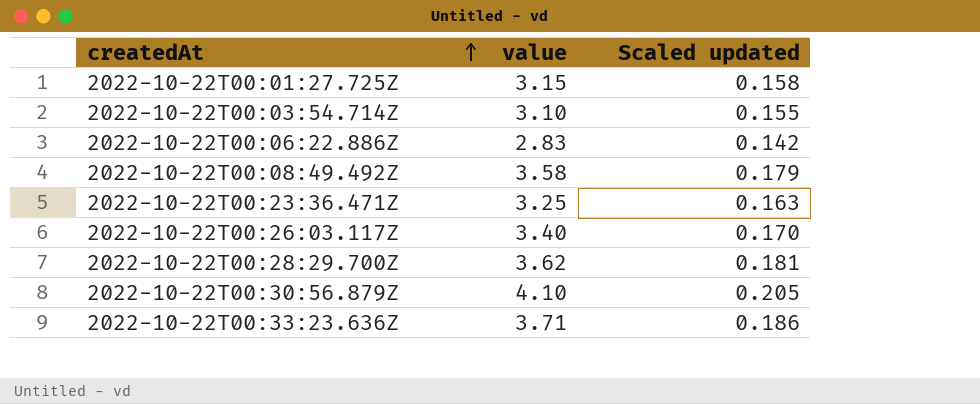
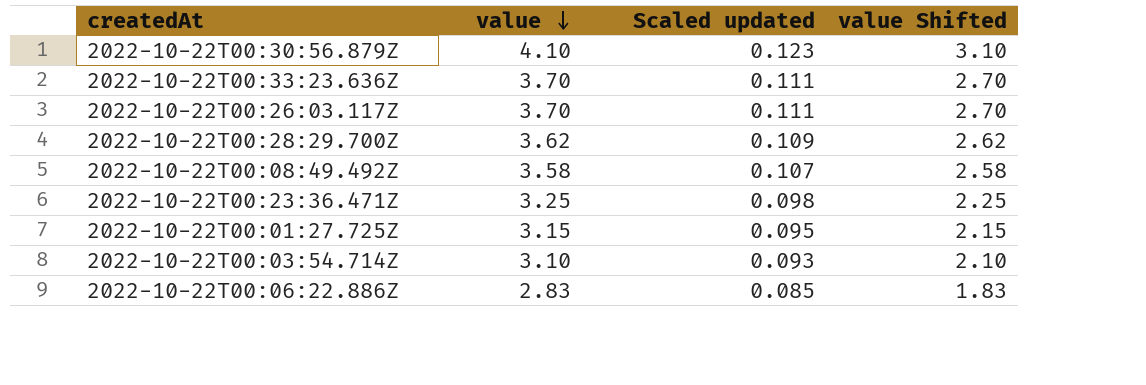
row order: createdAt ascending -> value descending
column Scaled updated | formula: [value] * 0.05 -> [value] * 0.03
column value Shifted | formula: none -> [value] - 1
2022-10-22T00:33:23.636Z | value: 3.71 -> 3.70
2022-10-22T00:26:03.117Z | value: 3.40 -> 3.70

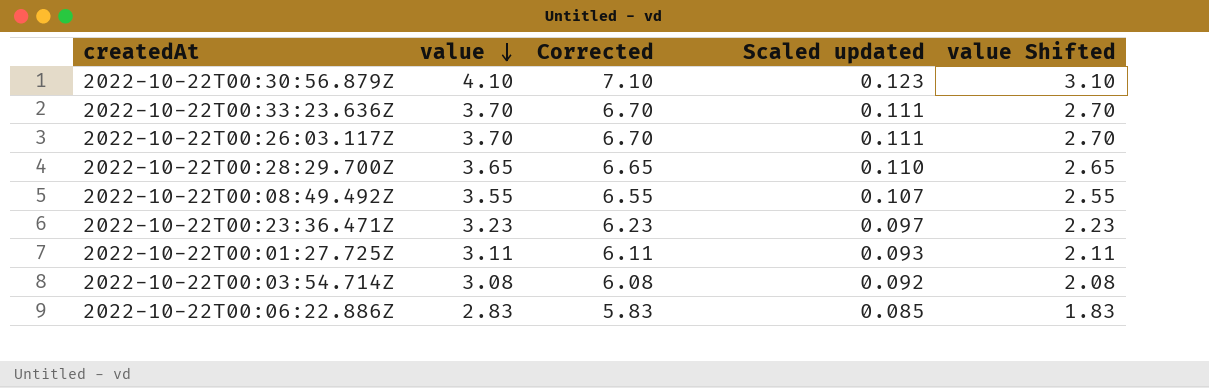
column Corrected | formula: none -> [value] + 3
2022-10-22T00:28:29.700Z | value: 3.62 -> 3.65
2022-10-22T00:28:29.700Z | Scaled updated: 0.109 -> 0.110
2022-10-22T00:28:29.700Z | value Shifted: 2.62 -> 2.65
2022-10-22T00:08:49.492Z | value: 3.58 -> 3.55
2022-10-22T00:08:49.492Z | value Shifted: 2.58 -> 2.55
2022-10-22T00:23:36.471Z | value: 3.25 -> 3.23
2022-10-22T00:23:36.471Z | Scaled updated: 0.098 -> 0.097
2022-10-22T00:23:36.471Z | value Shifted: 2.25 -> 2.23
2022-10-22T00:01:27.725Z | value: 3.15 -> 3.11
2022-10-22T00:01:27.725Z | Scaled updated: 0.095 -> 0.093
2022-10-22T00:01:27.725Z | value Shifted: 2.15 -> 2.11
2022-10-22T00:03:54.714Z | value: 3.10 -> 3.08
2022-10-22T00:03:54.714Z | Scaled updated: 0.093 -> 0.092
2022-10-22T00:03:54.714Z | value Shifted: 2.10 -> 2.08

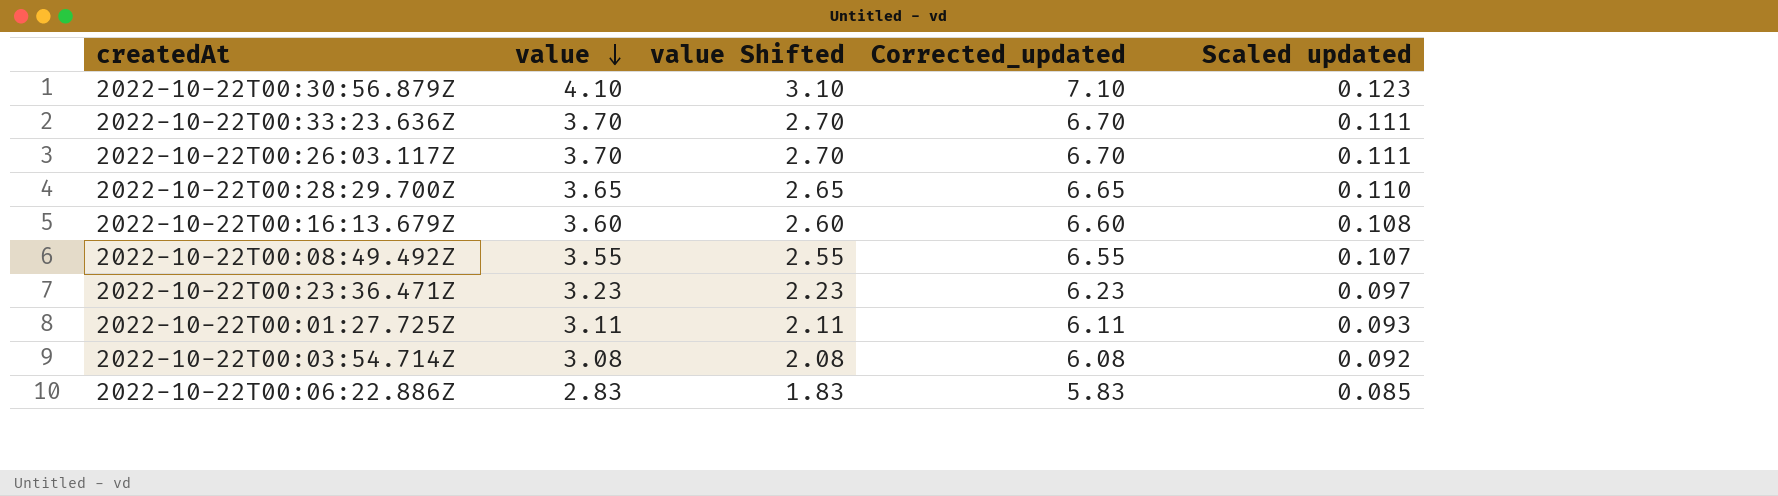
column value Shifted | position: 5 -> 3
column name: Corrected -> Corrected_updated
row 2022-10-22T00:16:13.679Z: none -> 3.60 | 2.60 | 6.60 | 0.108

